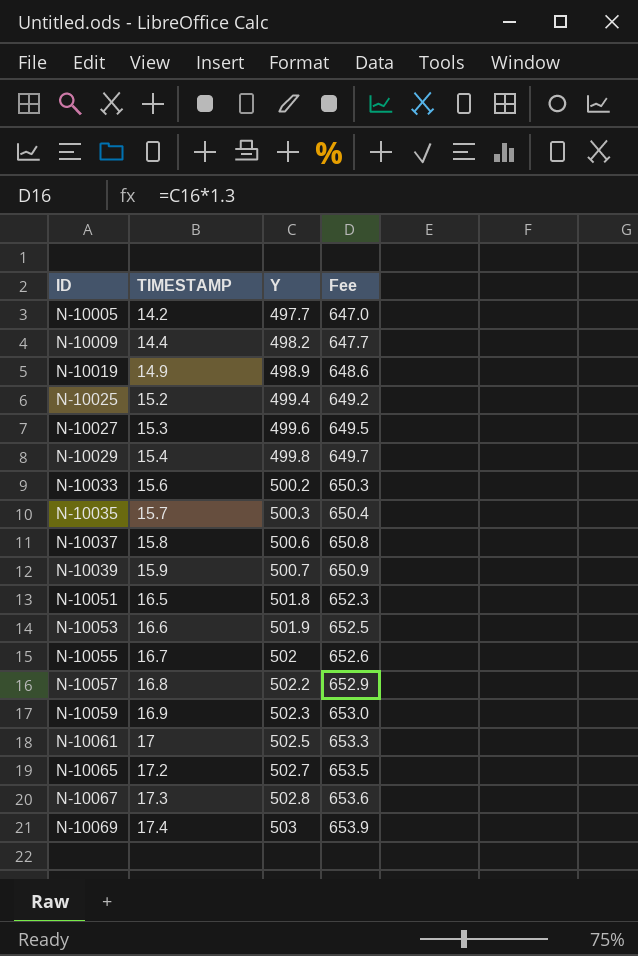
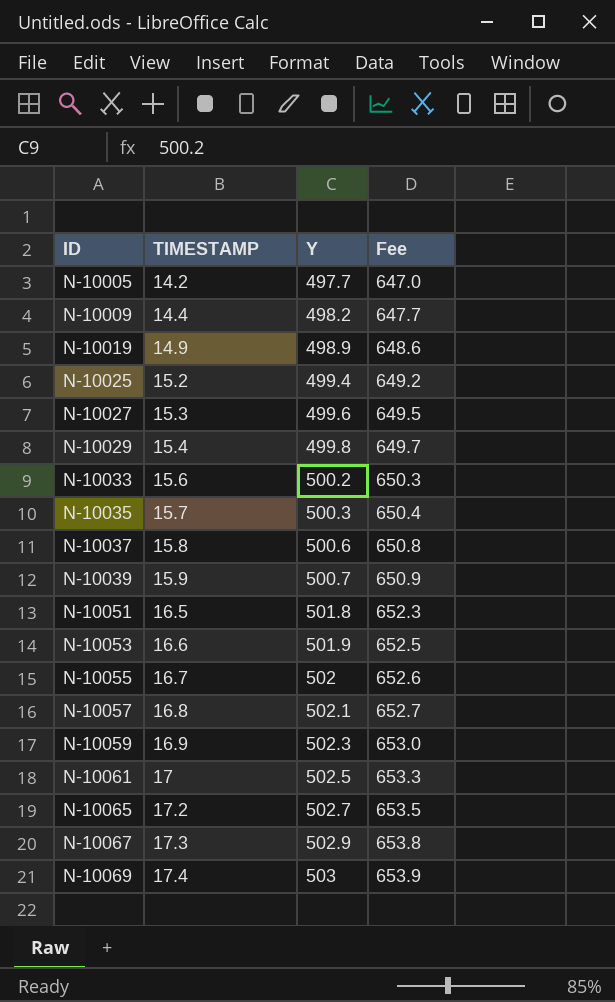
N-10057 | Y: 502.2 -> 502.1
N-10057 | Fee: 652.9 -> 652.7
N-10067 | Y: 502.8 -> 502.9
N-10067 | Fee: 653.6 -> 653.8

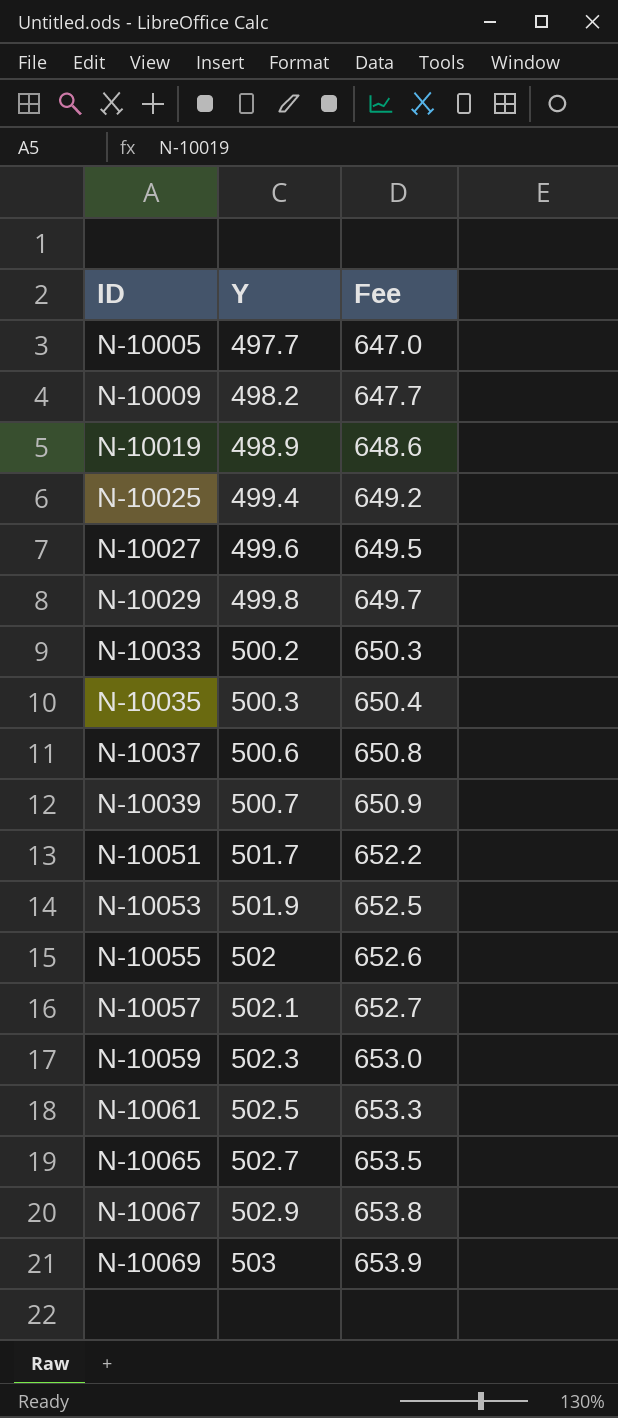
column TIMESTAMP | position: 2 -> none
N-10051 | Y: 501.8 -> 501.7
N-10051 | Fee: 652.3 -> 652.2

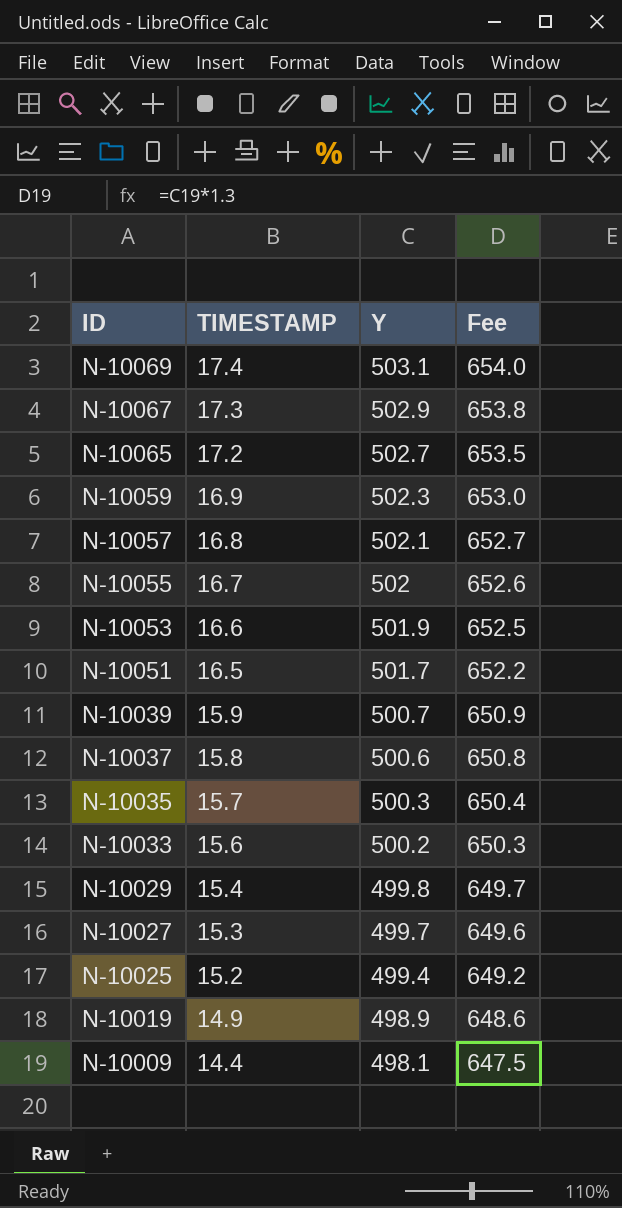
row order: ID ascending -> ID descending
column TIMESTAMP | position: none -> 2
row N-10005: 497.7 | 647.0 -> none
row N-10061: 502.5 | 653.3 -> none
N-10069 | Y: 503 -> 503.1
N-10069 | Fee: 653.9 -> 654.0
N-10027 | Y: 499.6 -> 499.7
N-10027 | Fee: 649.5 -> 649.6
N-10009 | Y: 498.2 -> 498.1
N-10009 | Fee: 647.7 -> 647.5

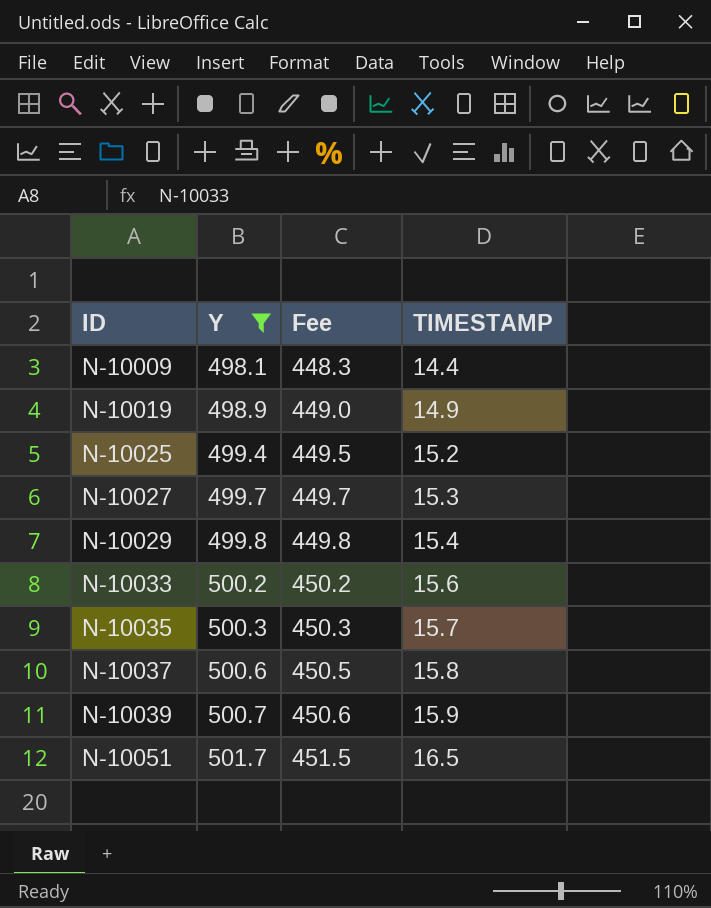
filter: none -> Y <= 501.7
row order: ID descending -> ID ascending
column Fee | formula: [Y] * 1.3 -> [Y] * 0.9
column TIMESTAMP | position: 2 -> 4

